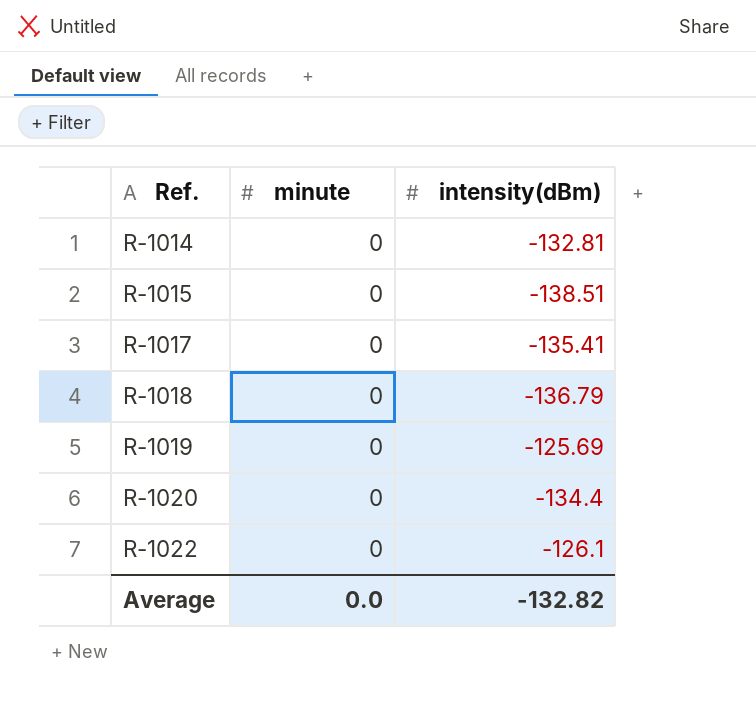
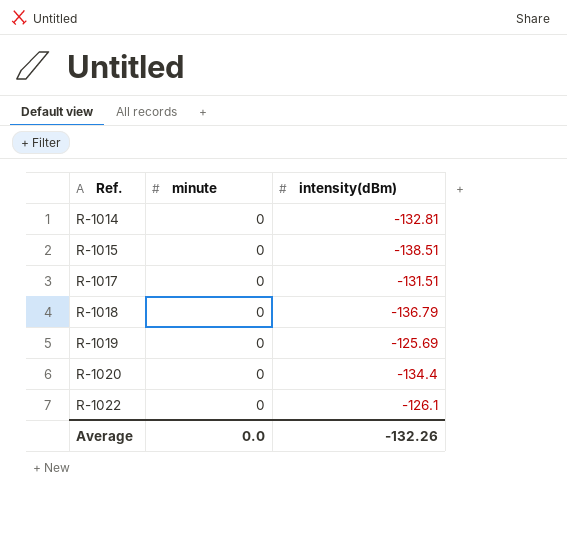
R-1017 | intensity(dBm): -135.41 -> -131.51
Average | intensity(dBm): -132.82 -> -132.26

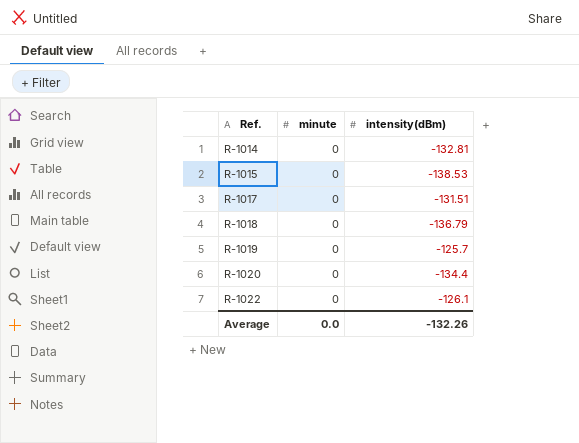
R-1015 | intensity(dBm): -138.51 -> -138.53
R-1019 | intensity(dBm): -125.69 -> -125.7

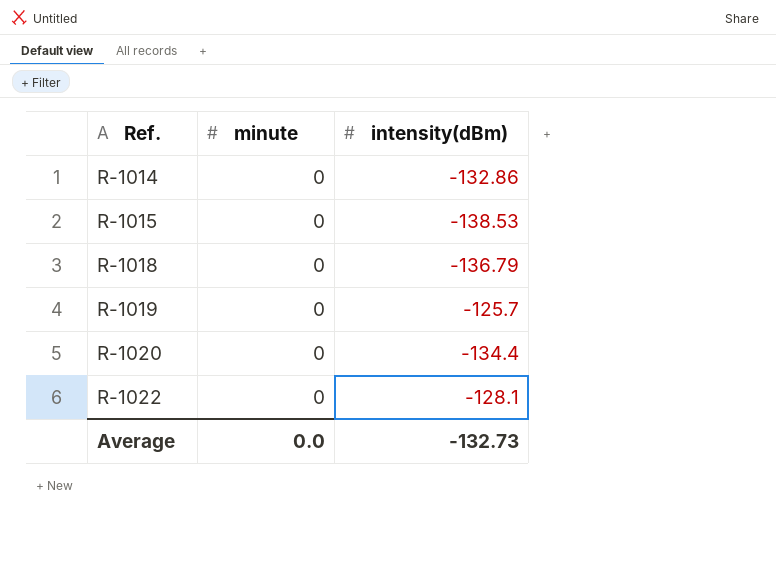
row R-1017: 0 | -131.51 -> none
R-1014 | intensity(dBm): -132.81 -> -132.86
R-1022 | intensity(dBm): -126.1 -> -128.1
Average | intensity(dBm): -132.26 -> -132.73

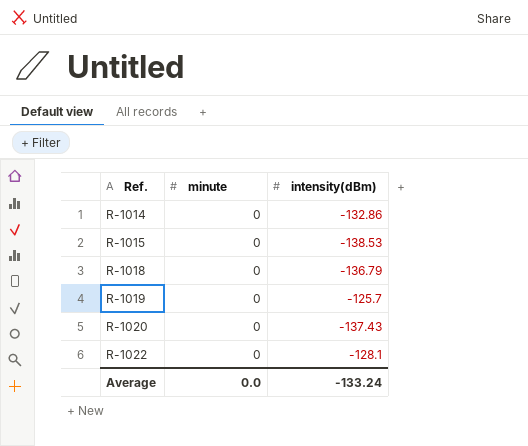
R-1020 | intensity(dBm): -134.4 -> -137.43
Average | intensity(dBm): -132.73 -> -133.24

